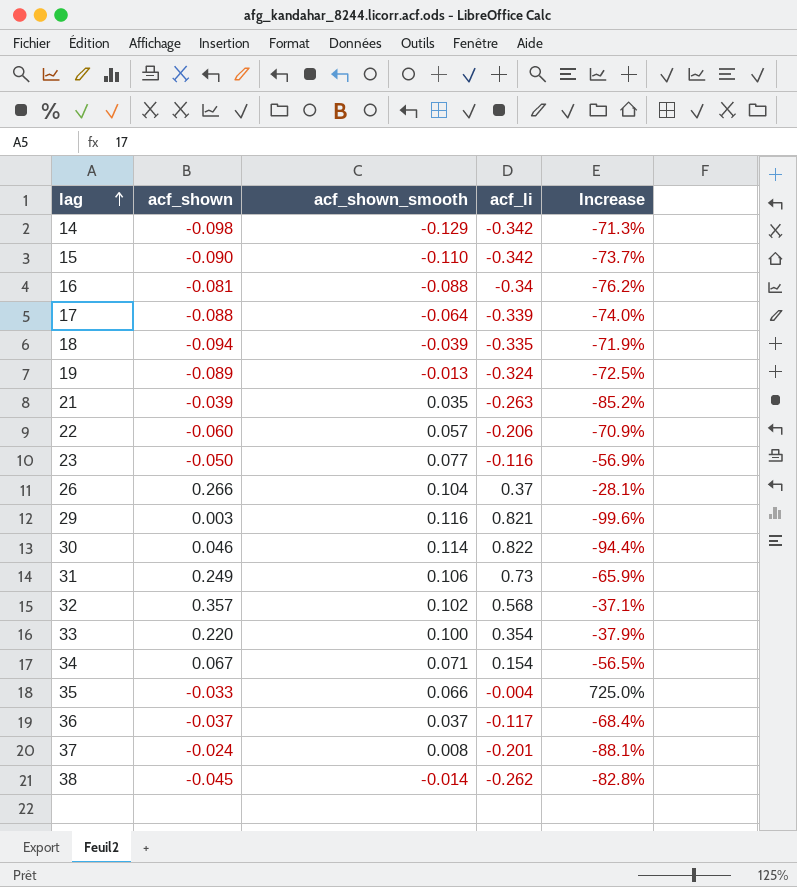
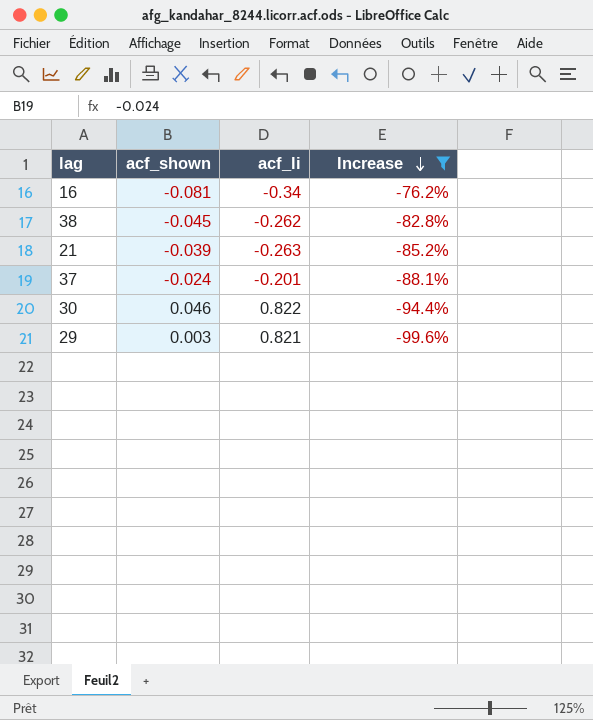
filter: none -> Increase <= -76.2%
row order: lag ascending -> Increase descending
column acf_shown_smooth | position: 3 -> none

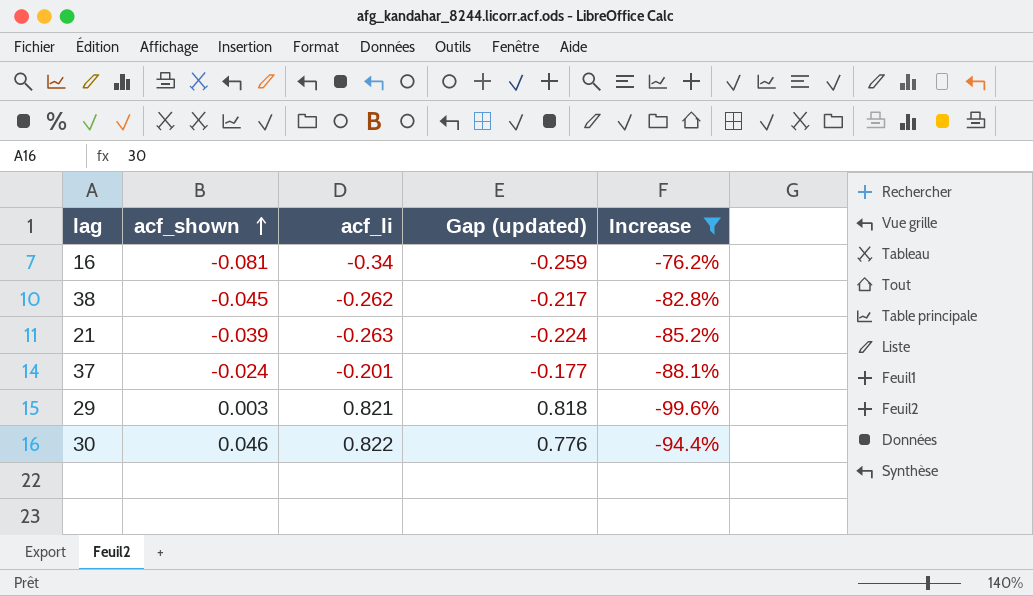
row order: Increase descending -> acf_shown ascending
column Gap (updated) | formula: none -> [acf_li] - [acf_shown]

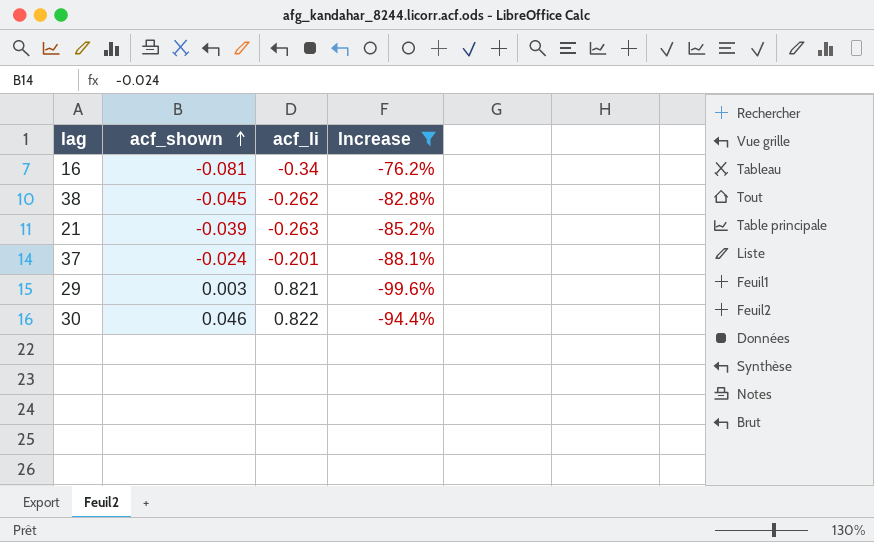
column Gap (updated) | formula: [acf_li] - [acf_shown] -> none

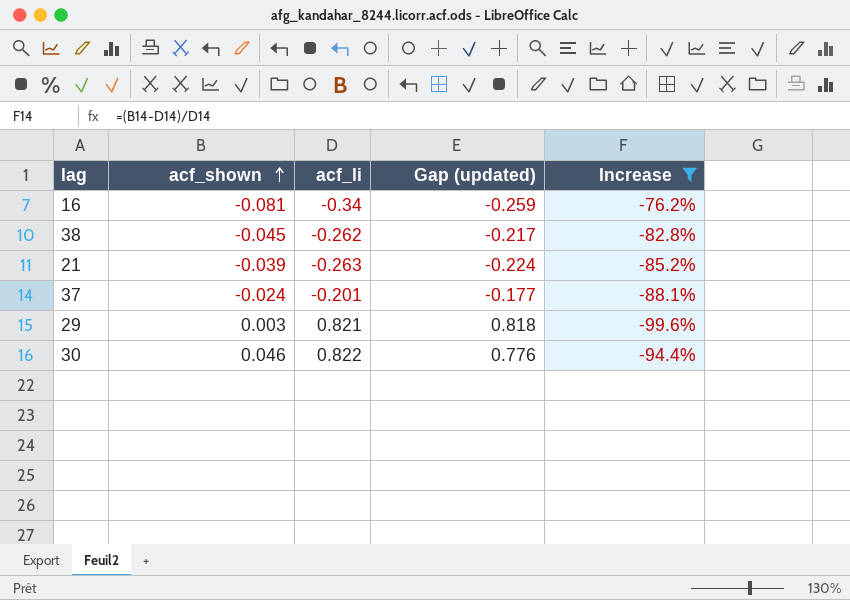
column Gap (updated) | formula: none -> [acf_li] - [acf_shown]

